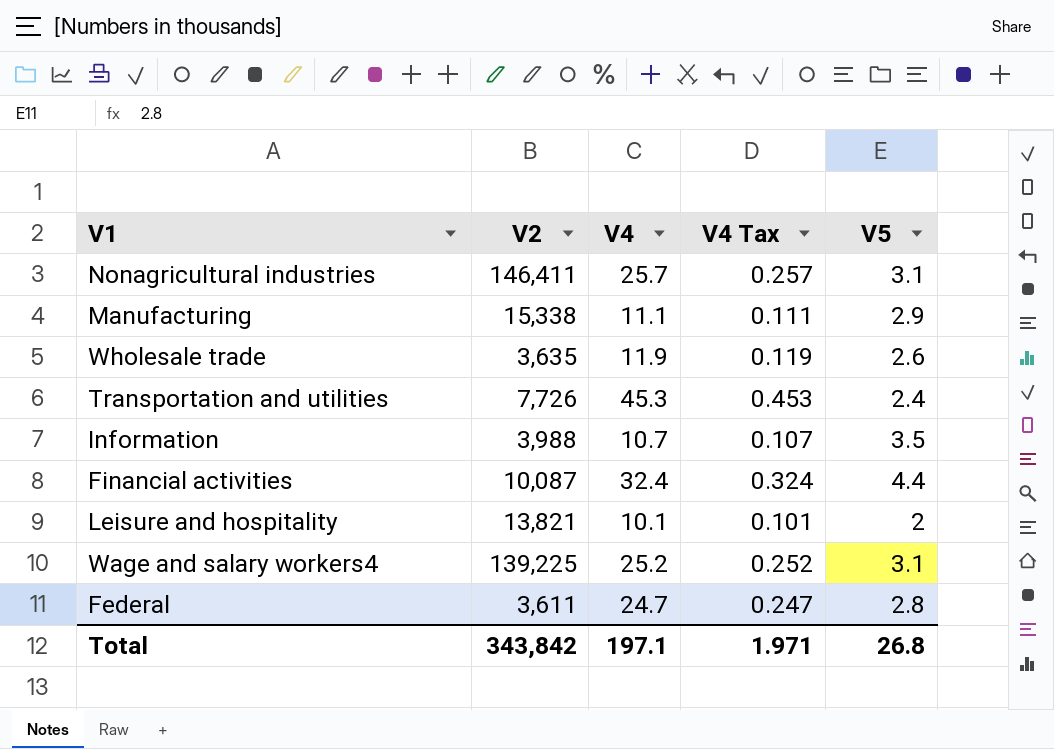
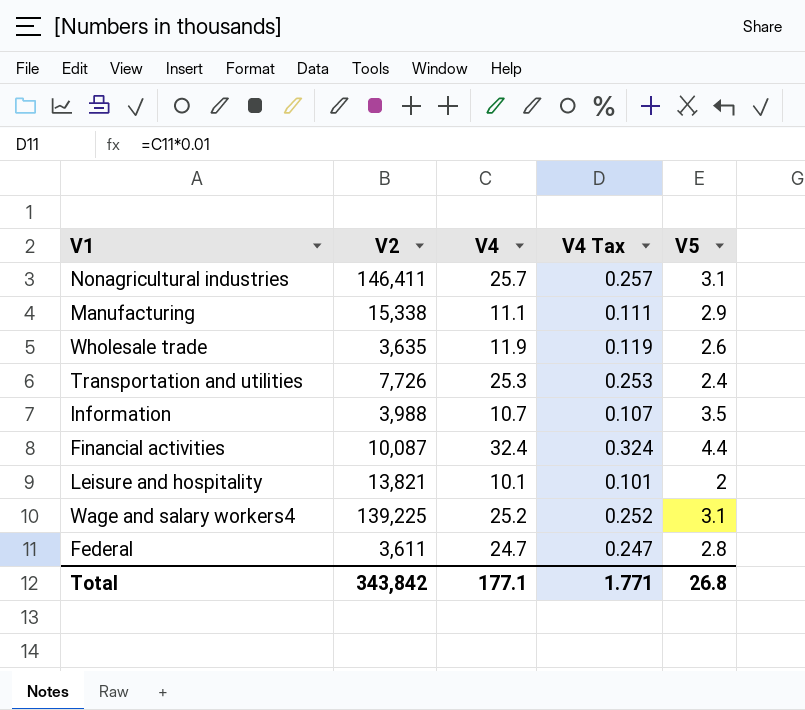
Transportation and utilities | V4: 45.3 -> 25.3
Transportation and utilities | V4 Tax: 0.453 -> 0.253
Total | V4: 197.1 -> 177.1
Total | V4 Tax: 1.971 -> 1.771

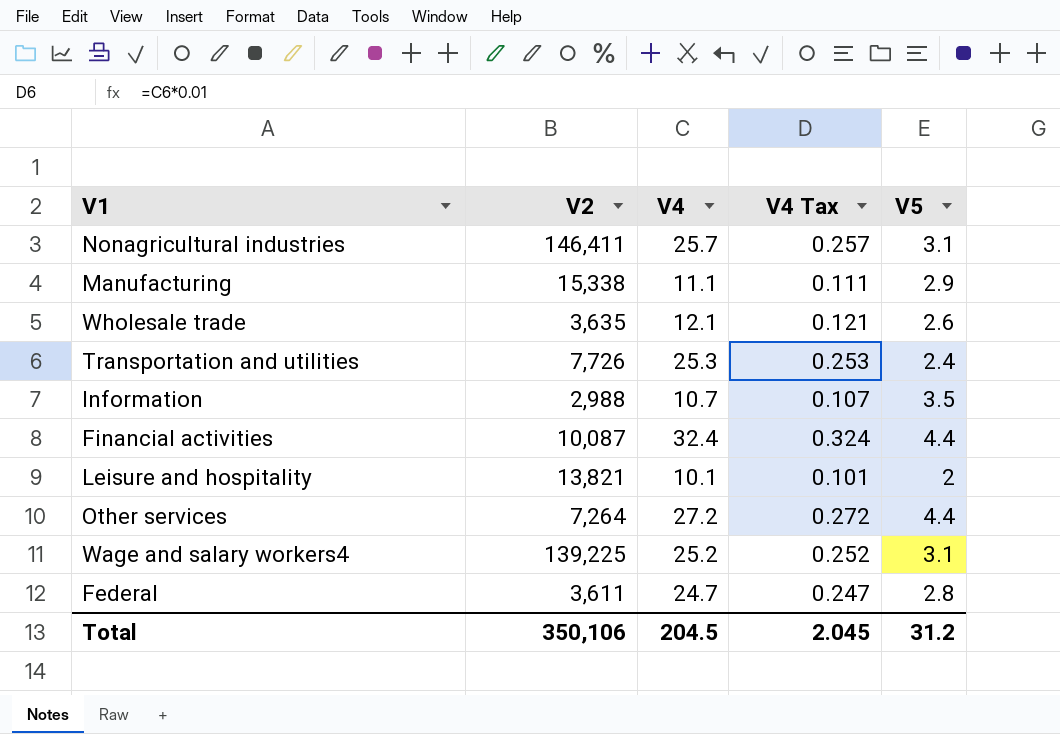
Wholesale trade | V4: 11.9 -> 12.1
Wholesale trade | V4 Tax: 0.119 -> 0.121
Information | V2: 3,988 -> 2,988
row Other services: none -> 7,264 | 27.2 | 0.272 | 4.4
Total | V2: 343,842 -> 350,106
Total | V4: 177.1 -> 204.5
Total | V4 Tax: 1.771 -> 2.045
Total | V5: 26.8 -> 31.2

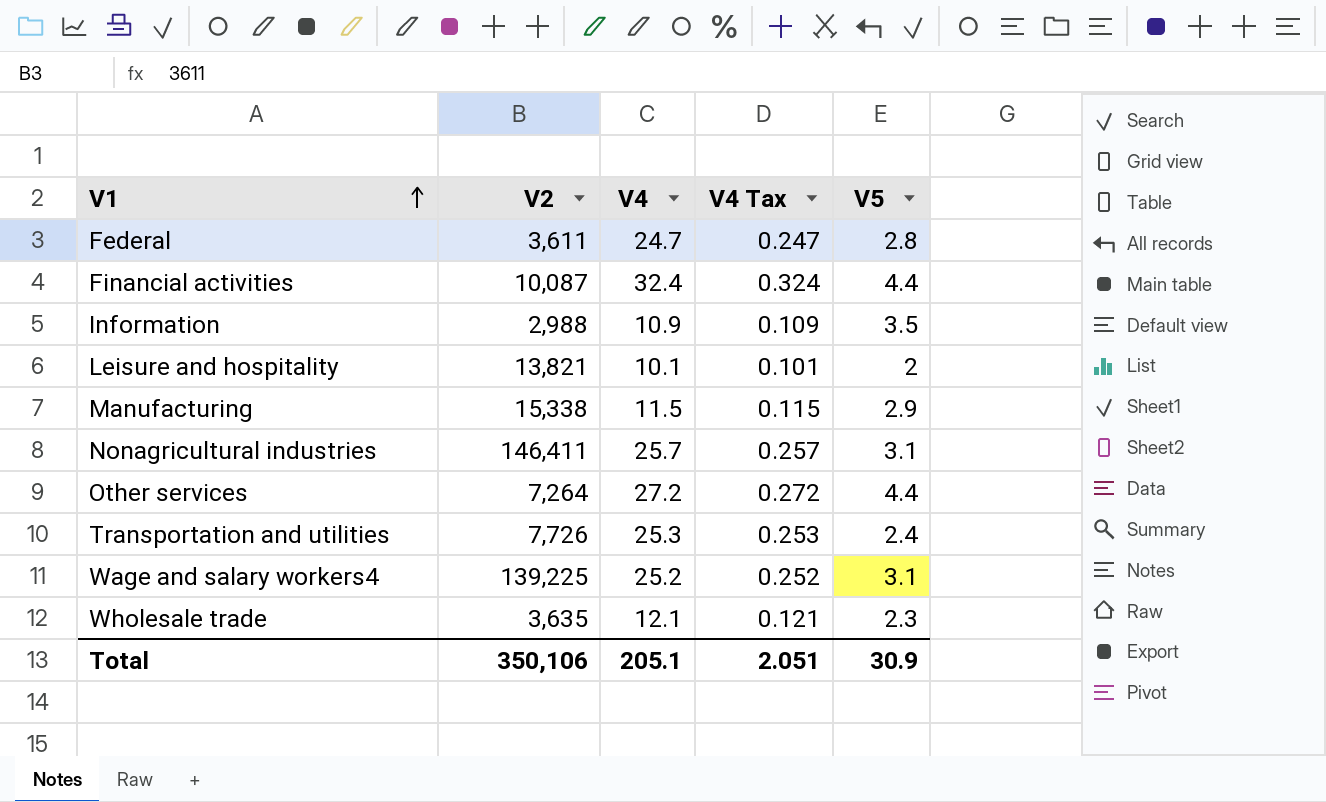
row order: none -> V1 ascending
Information | V4: 10.7 -> 10.9
Information | V4 Tax: 0.107 -> 0.109
Manufacturing | V4: 11.1 -> 11.5
Manufacturing | V4 Tax: 0.111 -> 0.115
Wholesale trade | V5: 2.6 -> 2.3
Total | V4: 204.5 -> 205.1
Total | V4 Tax: 2.045 -> 2.051
Total | V5: 31.2 -> 30.9

